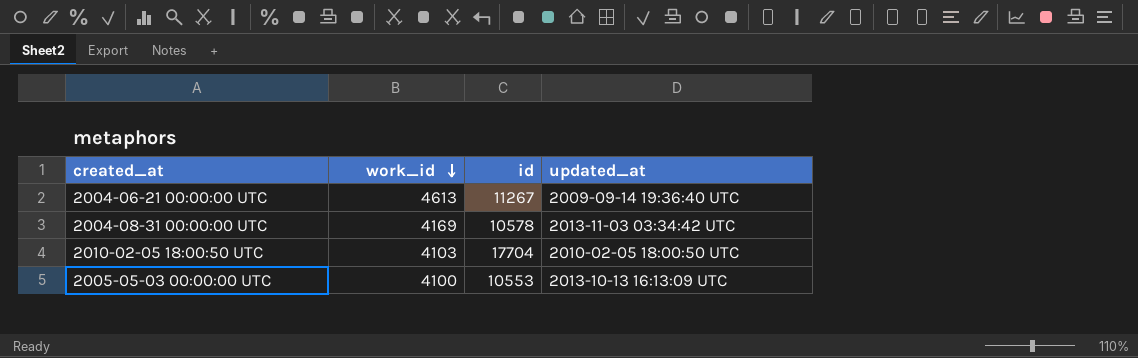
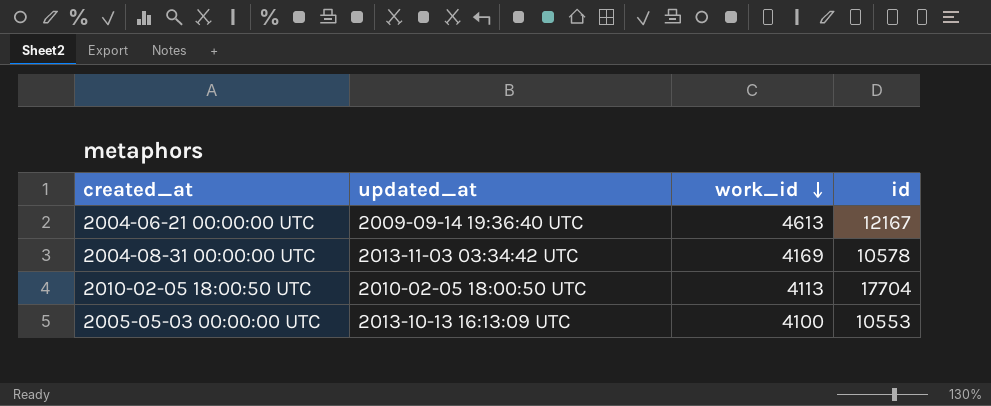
column updated_at | position: 4 -> 2
2004-06-21 00:00:00 UTC | id: 11267 -> 12167
2010-02-05 18:00:50 UTC | work_id: 4103 -> 4113

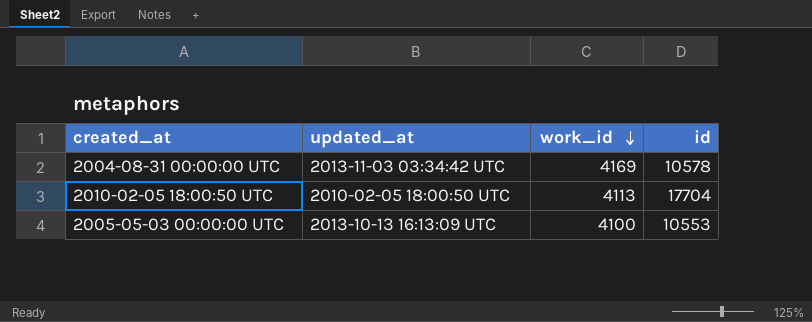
row 2004-06-21 00:00:00 UTC: 2009-09-14 19:36:40 UTC | 4613 | 12167 -> none

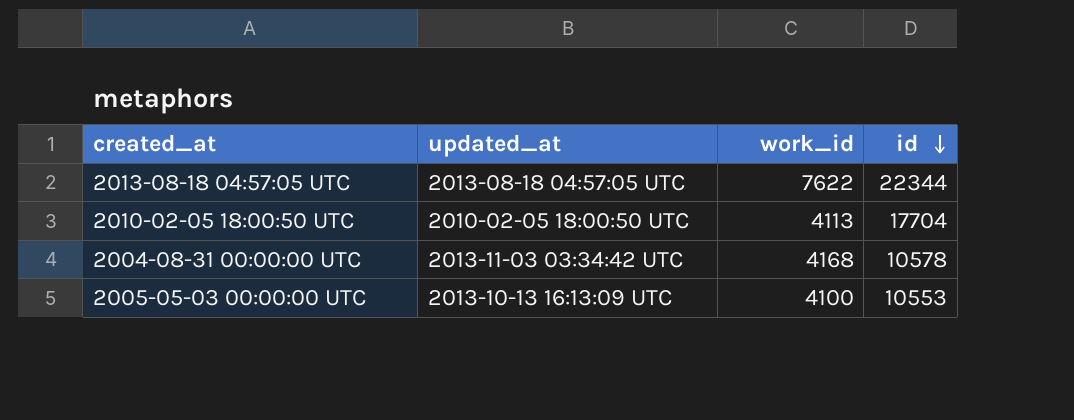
row order: work_id descending -> id descending
row 2013-08-18 04:57:05 UTC: none -> 2013-08-18 04:57:05 UTC | 7622 | 22344
2004-08-31 00:00:00 UTC | work_id: 4169 -> 4168

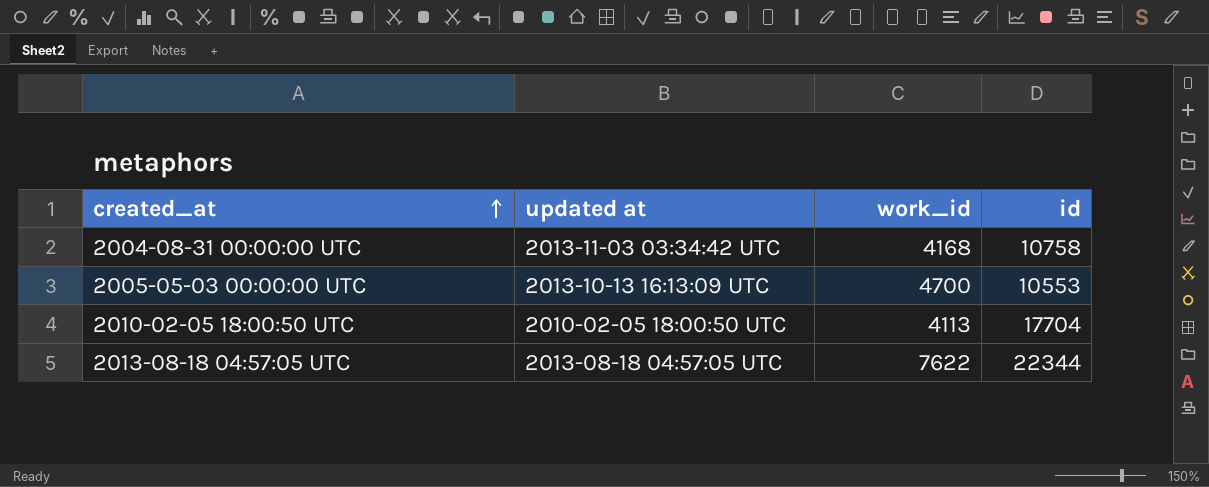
row order: id descending -> created_at ascending
column name: updated_at -> updated at
2004-08-31 00:00:00 UTC | id: 10578 -> 10758
2005-05-03 00:00:00 UTC | work_id: 4100 -> 4700

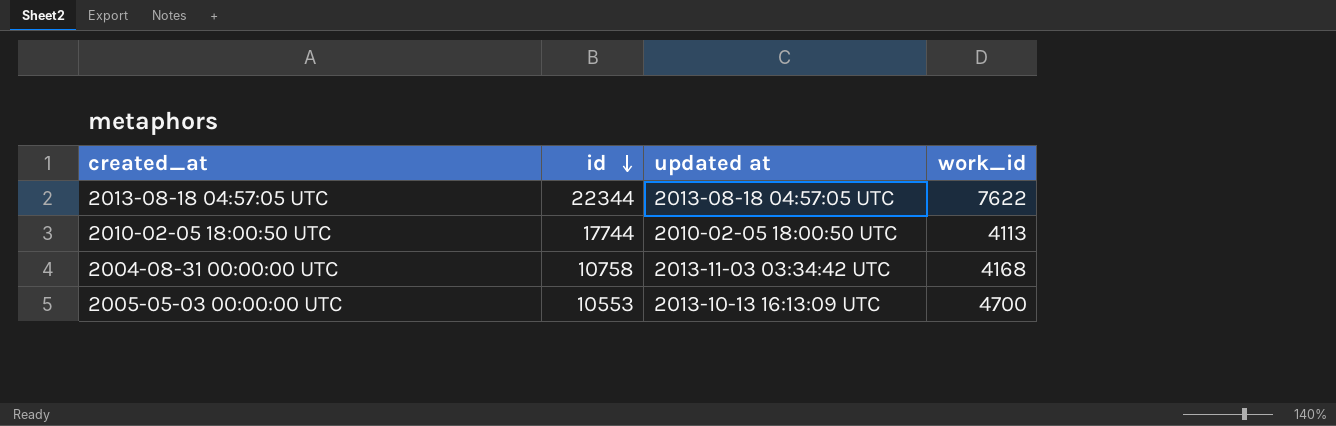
row order: created_at ascending -> id descending
column id | position: 4 -> 2
2010-02-05 18:00:50 UTC | id: 17704 -> 17744

